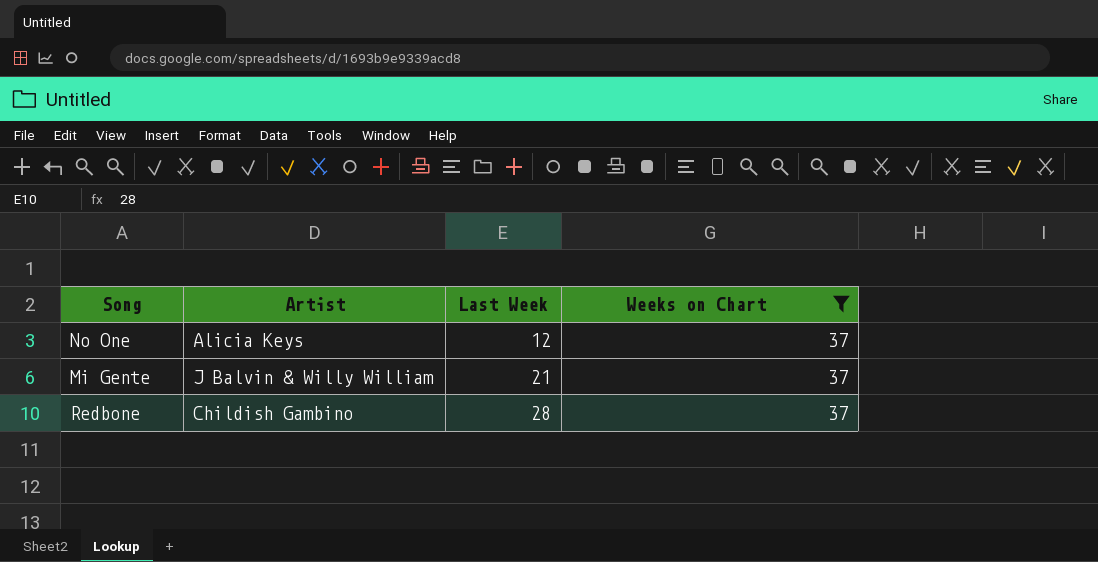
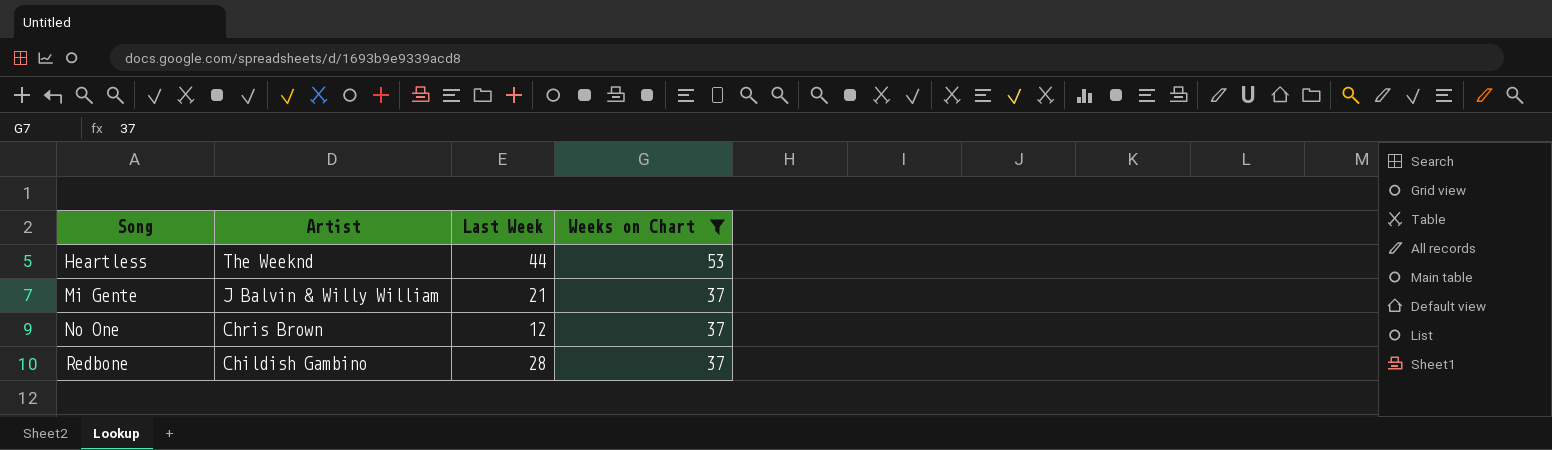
row order: Last Week ascending -> Song ascending
row Heartless: none -> The Weeknd | 44 | 53
No One | Artist: Alicia Keys -> Chris Brown

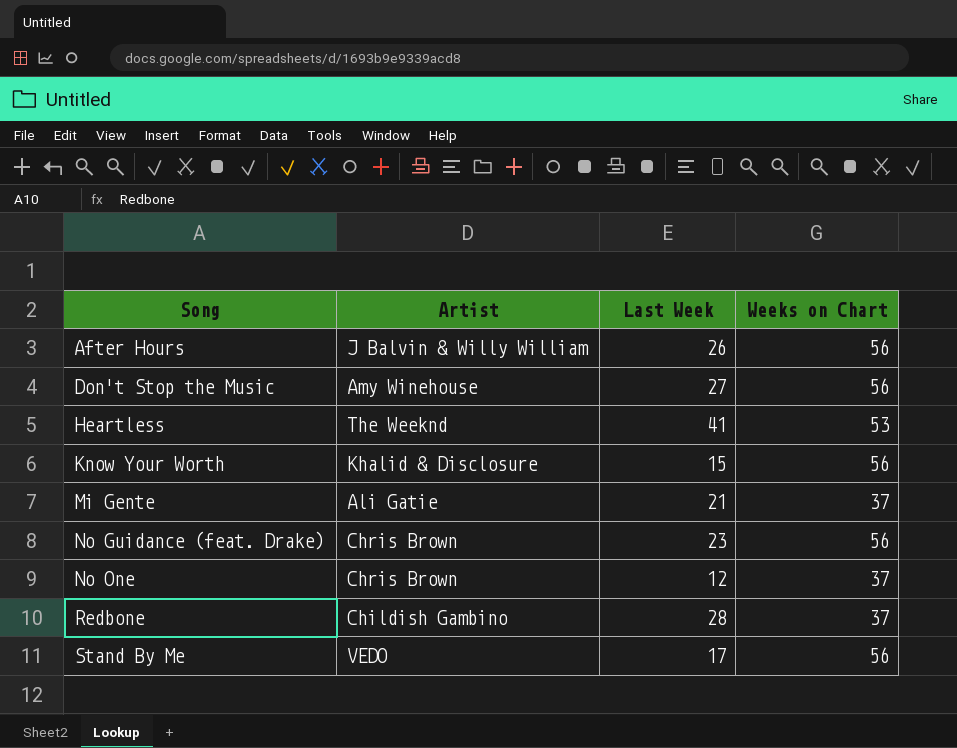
filter: Weeks on Chart != 56 -> none
Heartless | Last Week: 44 -> 41
Mi Gente | Artist: J Balvin & Willy William -> Ali Gatie

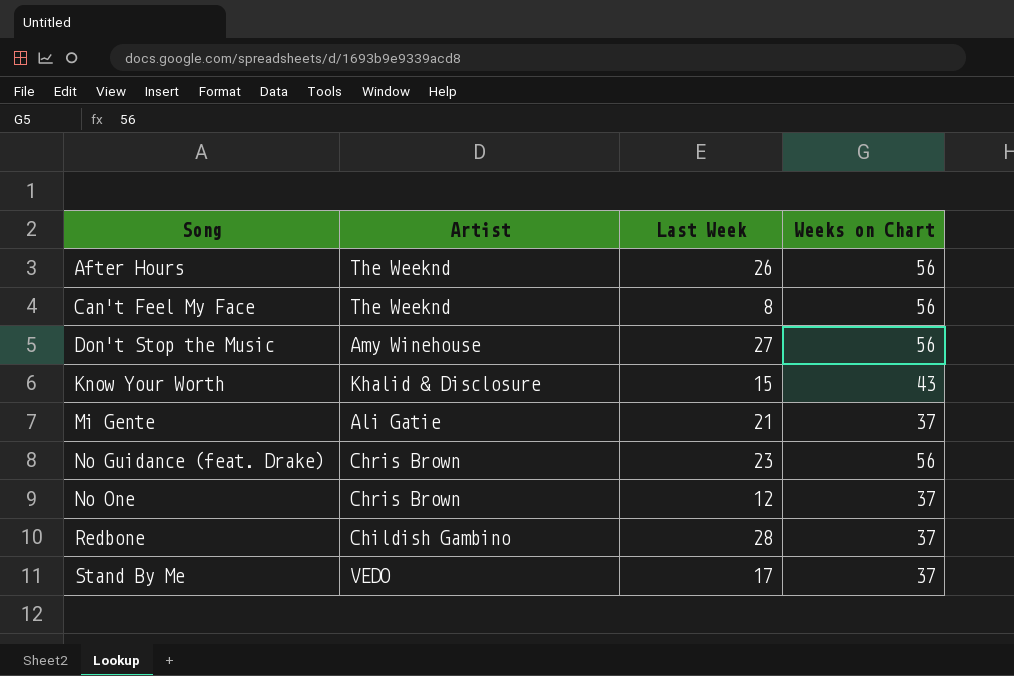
row Heartless: The Weeknd | 41 | 53 -> none
After Hours | Artist: J Balvin & Willy William -> The Weeknd
row Can't Feel My Face: none -> The Weeknd | 8 | 56
Know Your Worth | Weeks on Chart: 56 -> 43
Stand By Me | Weeks on Chart: 56 -> 37

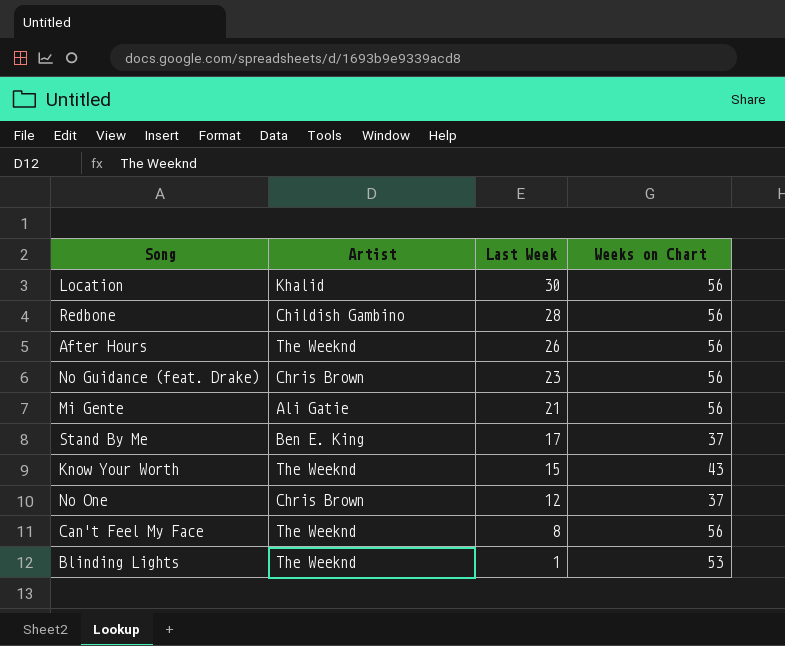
row order: Song ascending -> Last Week descending
row Don't Stop the Music: Amy Winehouse | 27 | 56 -> none
row Location: none -> Khalid | 30 | 56
Redbone | Weeks on Chart: 37 -> 56
Mi Gente | Weeks on Chart: 37 -> 56
Stand By Me | Artist: VEDO -> Ben E. King
Know Your Worth | Artist: Khalid & Disclosure -> The Weeknd
row Blinding Lights: none -> The Weeknd | 1 | 53

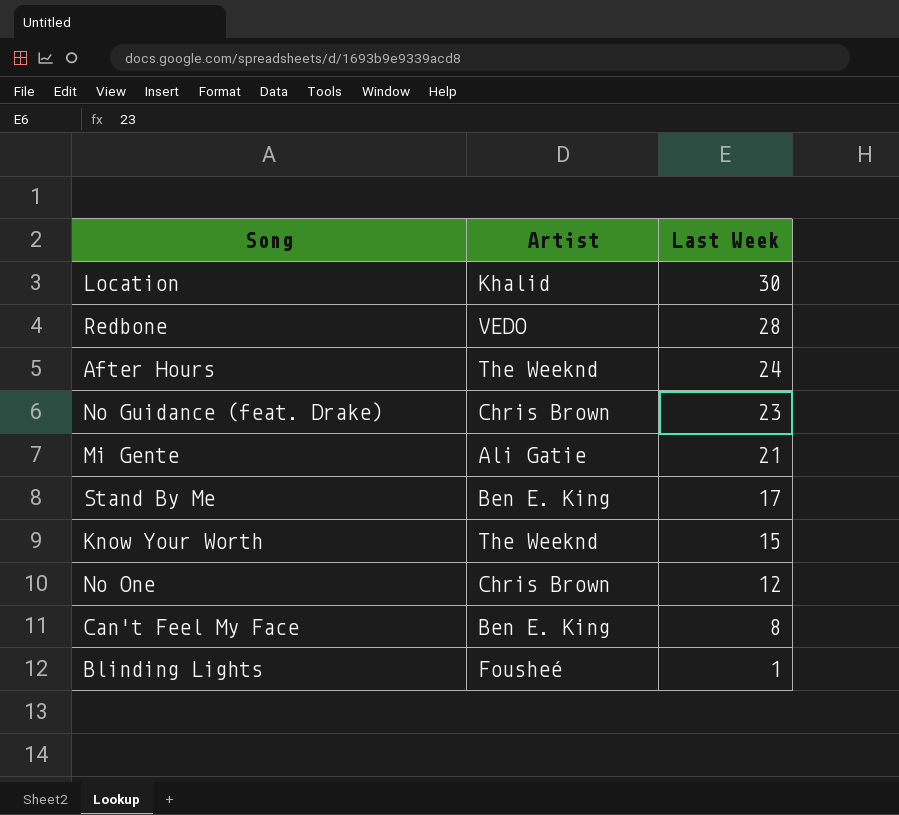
column Weeks on Chart | position: 4 -> none
Redbone | Artist: Childish Gambino -> VEDO
After Hours | Last Week: 26 -> 24
Can't Feel My Face | Artist: The Weeknd -> Ben E. King
Blinding Lights | Artist: The Weeknd -> Fousheé

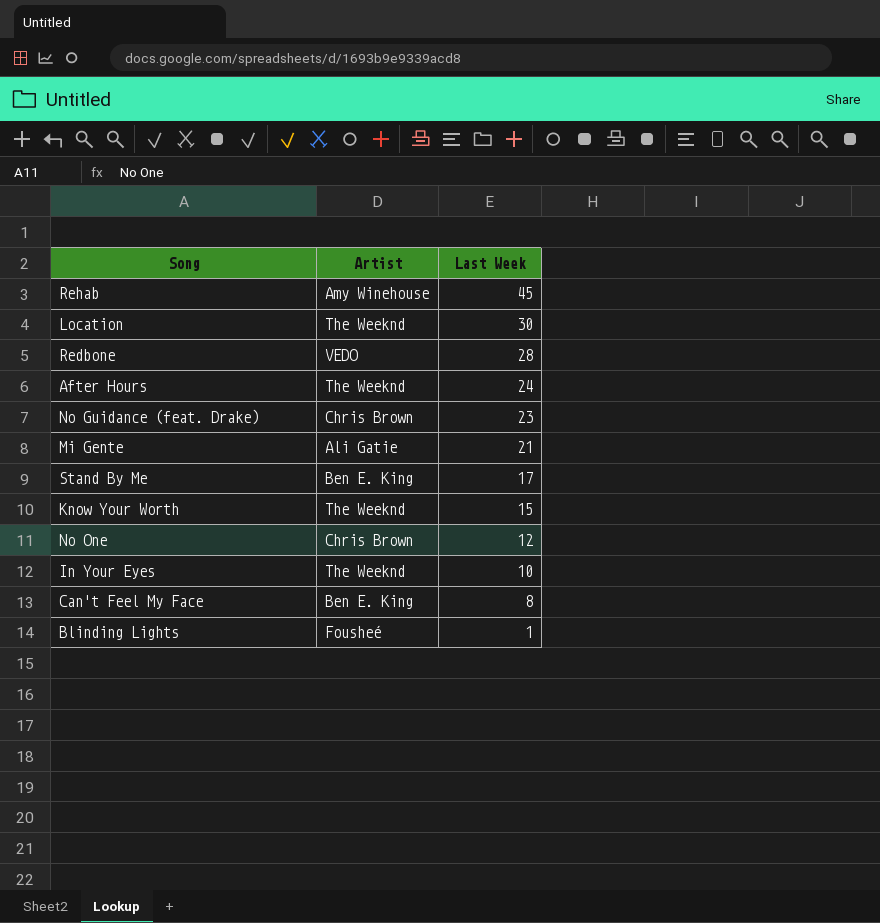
row Rehab: none -> Amy Winehouse | 45
Location | Artist: Khalid -> The Weeknd
row In Your Eyes: none -> The Weeknd | 10

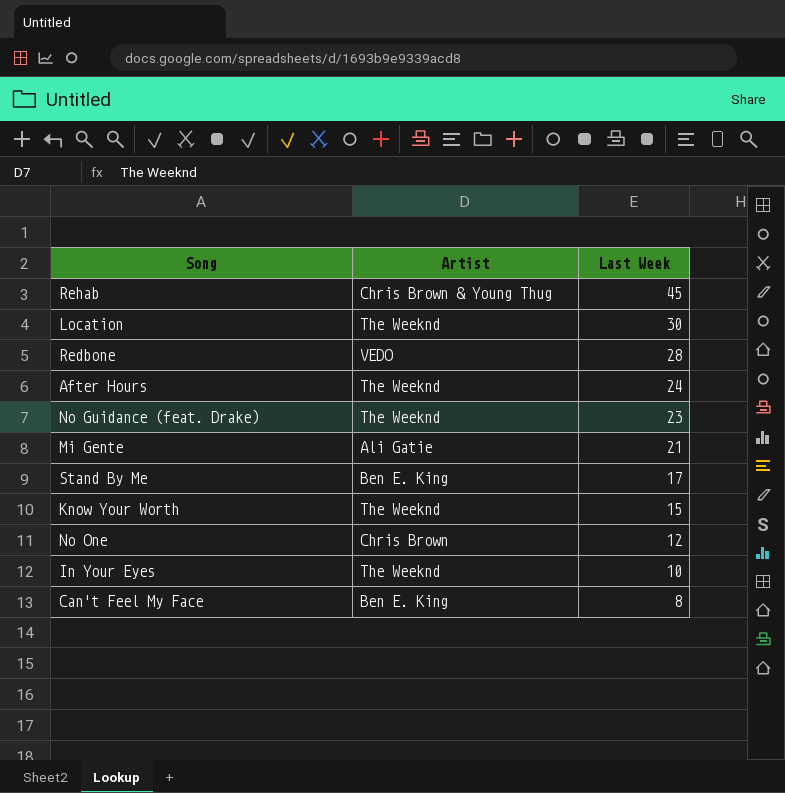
row Blinding Lights: Fousheé | 1 -> none
Rehab | Artist: Amy Winehouse -> Chris Brown & Young Thug
No Guidance (feat. Drake) | Artist: Chris Brown -> The Weeknd

